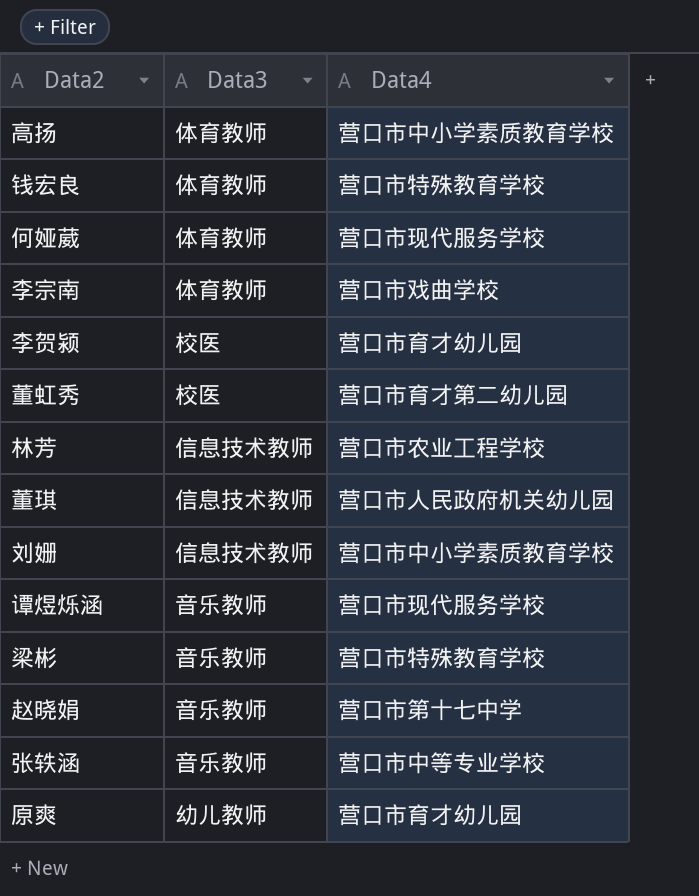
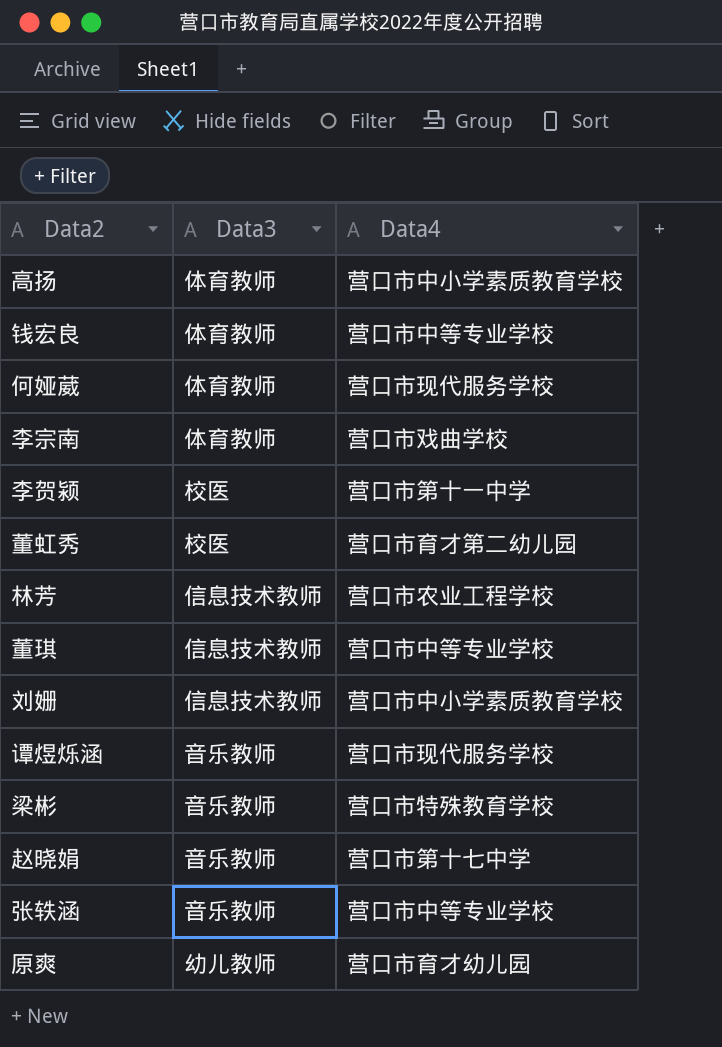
钱宏良 | Data4: 营口市特殊教育学校 -> 营口市中等专业学校
李贺颍 | Data4: 营口市育才幼儿园 -> 营口市第十一中学
董琪 | Data4: 营口市人民政府机关幼儿园 -> 营口市中等专业学校

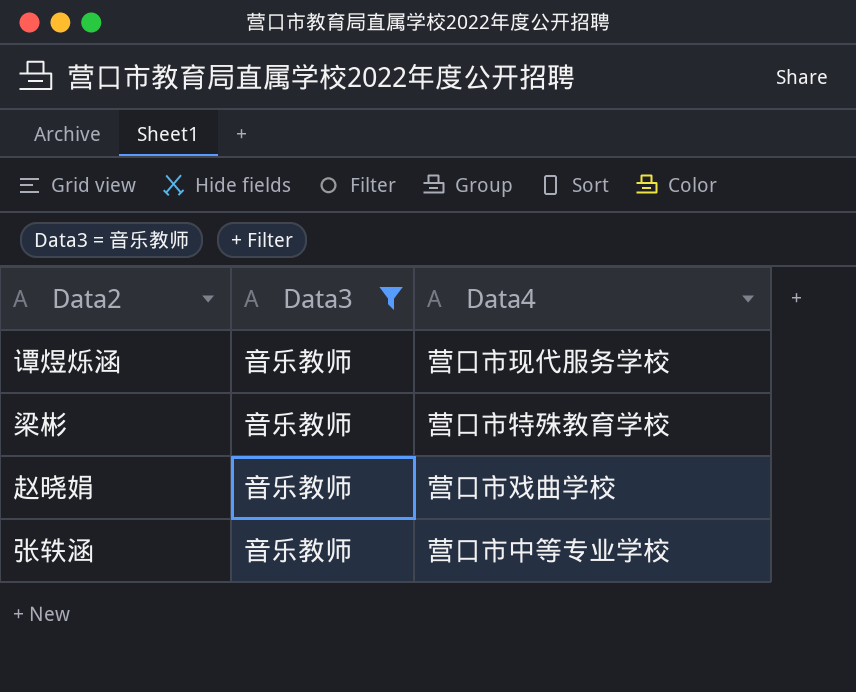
filter: none -> Data3 = 音乐教师
赵晓娟 | Data4: 营口市第十七中学 -> 营口市戏曲学校

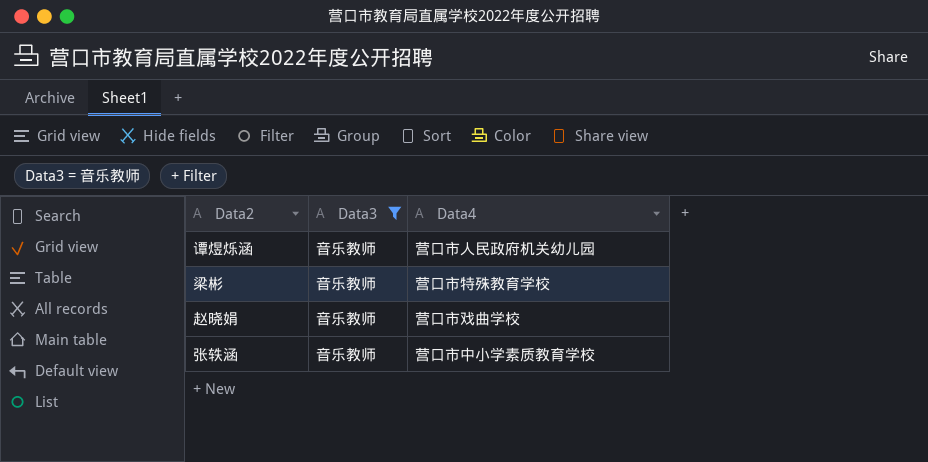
谭煜烁涵 | Data4: 营口市现代服务学校 -> 营口市人民政府机关幼儿园
张轶涵 | Data4: 营口市中等专业学校 -> 营口市中小学素质教育学校

